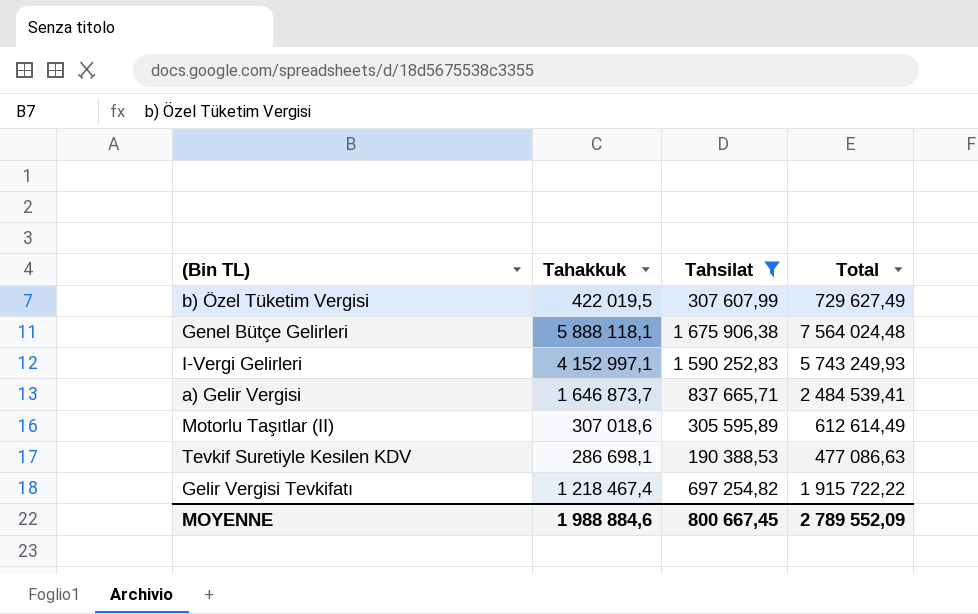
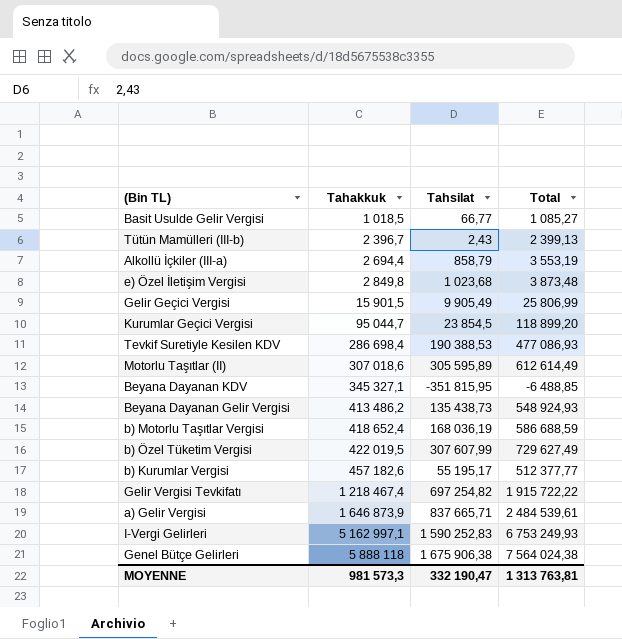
filter: Tahsilat >= 190 388,53 -> none
row order: none -> Tahakkuk ascending
Tevkif Suretiyle Kesilen KDV | Tahakkuk: 286 698,1 -> 286 698,4
Tevkif Suretiyle Kesilen KDV | Total: 477 086,63 -> 477 086,93
a) Gelir Vergisi | Tahakkuk: 1 646 873,7 -> 1 646 873,9
a) Gelir Vergisi | Total: 2 484 539,41 -> 2 484 539,61
I-Vergi Gelirleri | Tahakkuk: 4 152 997,1 -> 5 162 997,1
I-Vergi Gelirleri | Total: 5 743 249,93 -> 6 753 249,93
Genel Bütçe Gelirleri | Tahakkuk: 5 888 118,1 -> 5 888 118
Genel Bütçe Gelirleri | Total: 7 564 024,48 -> 7 564 024,38
MOYENNE | Tahakkuk: 1 988 884,6 -> 981 573,3
MOYENNE | Tahsilat: 800 667,45 -> 332 190,47
MOYENNE | Total: 2 789 552,09 -> 1 313 763,81

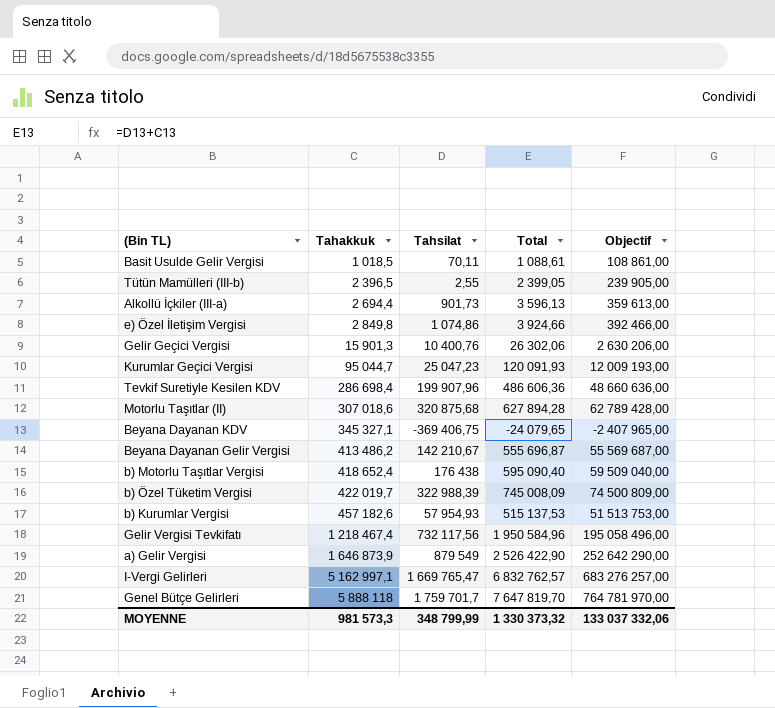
column Objectif | formula: none -> [Total] * 100
Basit Usulde Gelir Vergisi | Tahsilat: 66,77 -> 70,11
Basit Usulde Gelir Vergisi | Total: 1 085,27 -> 1 088,61
Tütün Mamülleri (III-b) | Tahakkuk: 2 396,7 -> 2 396,5
Tütün Mamülleri (III-b) | Tahsilat: 2,43 -> 2,55
Tütün Mamülleri (III-b) | Total: 2 399,13 -> 2 399,05
Alkollü İçkiler (III-a) | Tahsilat: 858,79 -> 901,73
Alkollü İçkiler (III-a) | Total: 3 553,19 -> 3 596,13
e) Özel İletişim Vergisi | Tahsilat: 1 023,68 -> 1 074,86
e) Özel İletişim Vergisi | Total: 3 873,48 -> 3 924,66
Gelir Geçici Vergisi | Tahakkuk: 15 901,5 -> 15 901,3
Gelir Geçici Vergisi | Tahsilat: 9 905,49 -> 10 400,76
Gelir Geçici Vergisi | Total: 25 806,99 -> 26 302,06
Kurumlar Geçici Vergisi | Tahsilat: 23 854,5 -> 25 047,23
Kurumlar Geçici Vergisi | Total: 118 899,20 -> 120 091,93
Tevkif Suretiyle Kesilen KDV | Tahsilat: 190 388,53 -> 199 907,96
Tevkif Suretiyle Kesilen KDV | Total: 477 086,93 -> 486 606,36
Motorlu Taşıtlar (II) | Tahsilat: 305 595,89 -> 320 875,68
Motorlu Taşıtlar (II) | Total: 612 614,49 -> 627 894,28
Beyana Dayanan KDV | Tahsilat: -351 815,95 -> -369 406,75
Beyana Dayanan KDV | Total: -6 488,85 -> -24 079,65
Beyana Dayanan Gelir Vergisi | Tahsilat: 135 438,73 -> 142 210,67
Beyana Dayanan Gelir Vergisi | Total: 548 924,93 -> 555 696,87
b) Motorlu Taşıtlar Vergisi | Tahsilat: 168 036,19 -> 176 438
b) Motorlu Taşıtlar Vergisi | Total: 586 688,59 -> 595 090,40
b) Özel Tüketim Vergisi | Tahakkuk: 422 019,5 -> 422 019,7
b) Özel Tüketim Vergisi | Tahsilat: 307 607,99 -> 322 988,39
b) Özel Tüketim Vergisi | Total: 729 627,49 -> 745 008,09
b) Kurumlar Vergisi | Tahsilat: 55 195,17 -> 57 954,93
b) Kurumlar Vergisi | Total: 512 377,77 -> 515 137,53
Gelir Vergisi Tevkifatı | Tahsilat: 697 254,82 -> 732 117,56
Gelir Vergisi Tevkifatı | Total: 1 915 722,22 -> 1 950 584,96
a) Gelir Vergisi | Tahsilat: 837 665,71 -> 879 549
a) Gelir Vergisi | Total: 2 484 539,61 -> 2 526 422,90
I-Vergi Gelirleri | Tahsilat: 1 590 252,83 -> 1 669 765,47
I-Vergi Gelirleri | Total: 6 753 249,93 -> 6 832 762,57
Genel Bütçe Gelirleri | Tahsilat: 1 675 906,38 -> 1 759 701,7
Genel Bütçe Gelirleri | Total: 7 564 024,38 -> 7 647 819,70
MOYENNE | Tahsilat: 332 190,47 -> 348 799,99
MOYENNE | Total: 1 313 763,81 -> 1 330 373,32

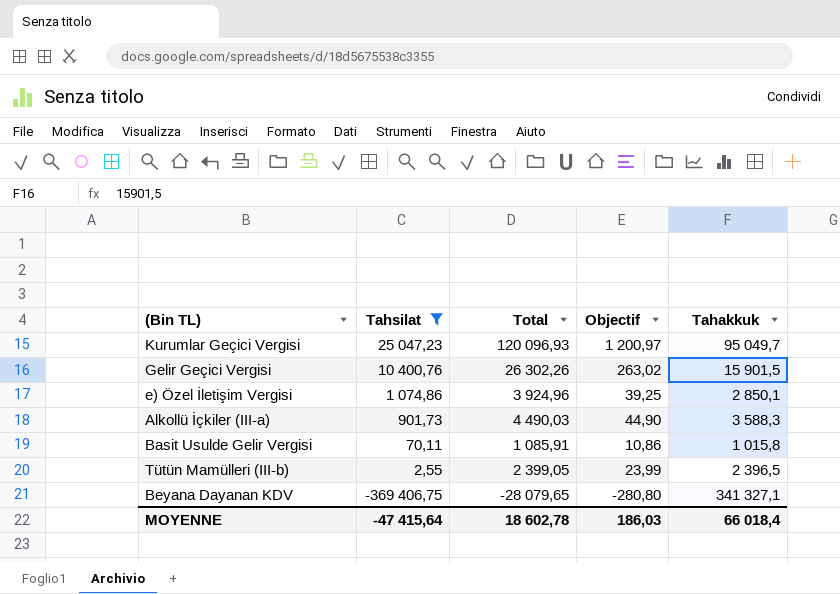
filter: none -> Tahsilat <= 25 047,23
row order: Tahakkuk ascending -> Tahsilat descending
column Objectif | formula: [Total] * 100 -> [Total] * 0,01
column Tahakkuk | position: 2 -> 5
Kurumlar Geçici Vergisi | Total: 120 091,93 -> 120 096,93
Kurumlar Geçici Vergisi | Tahakkuk: 95 044,7 -> 95 049,7
Gelir Geçici Vergisi | Total: 26 302,06 -> 26 302,26
Gelir Geçici Vergisi | Tahakkuk: 15 901,3 -> 15 901,5
e) Özel İletişim Vergisi | Total: 3 924,66 -> 3 924,96
e) Özel İletişim Vergisi | Tahakkuk: 2 849,8 -> 2 850,1
Alkollü İçkiler (III-a) | Total: 3 596,13 -> 4 490,03
Alkollü İçkiler (III-a) | Tahakkuk: 2 694,4 -> 3 588,3
Basit Usulde Gelir Vergisi | Total: 1 088,61 -> 1 085,91
Basit Usulde Gelir Vergisi | Tahakkuk: 1 018,5 -> 1 015,8
Beyana Dayanan KDV | Total: -24 079,65 -> -28 079,65
Beyana Dayanan KDV | Tahakkuk: 345 327,1 -> 341 327,1
MOYENNE | Tahsilat: 348 799,99 -> -47 415,64
MOYENNE | Total: 1 330 373,32 -> 18 602,78
MOYENNE | Objectif: 133 037 332,06 -> 186,03
MOYENNE | Tahakkuk: 981 573,3 -> 66 018,4

